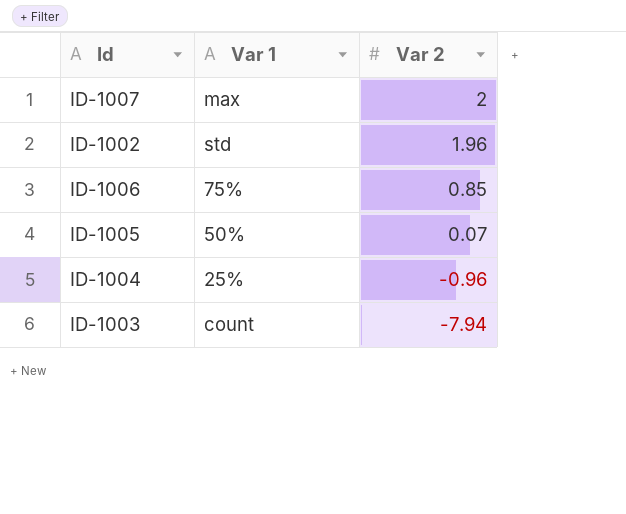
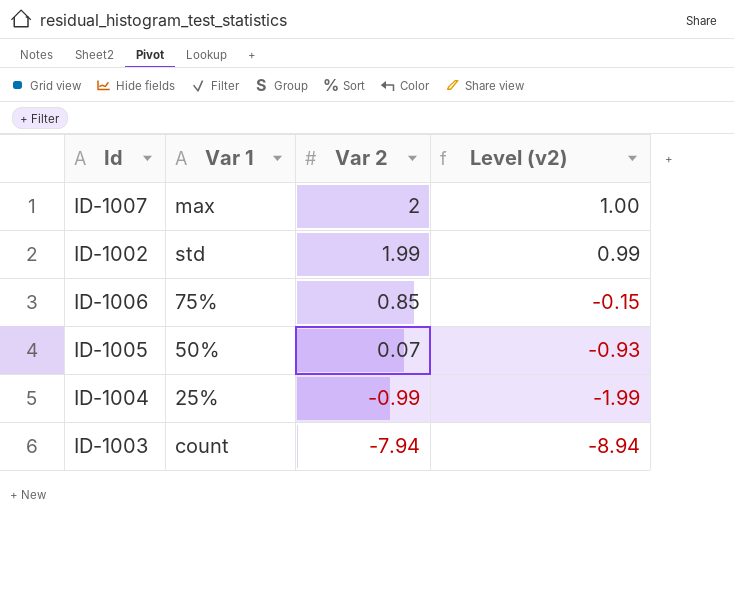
column Level (v2) | formula: none -> [Var 2] - 1
ID-1002 | Var 2: 1.96 -> 1.99
ID-1004 | Var 2: -0.96 -> -0.99

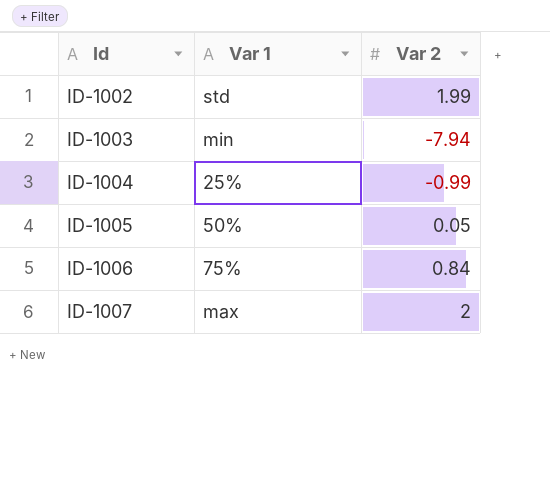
row order: Var 2 descending -> Id ascending
column Level (v2) | formula: [Var 2] - 1 -> none
ID-1003 | Var 1: count -> min
ID-1005 | Var 2: 0.07 -> 0.05
ID-1006 | Var 2: 0.85 -> 0.84

